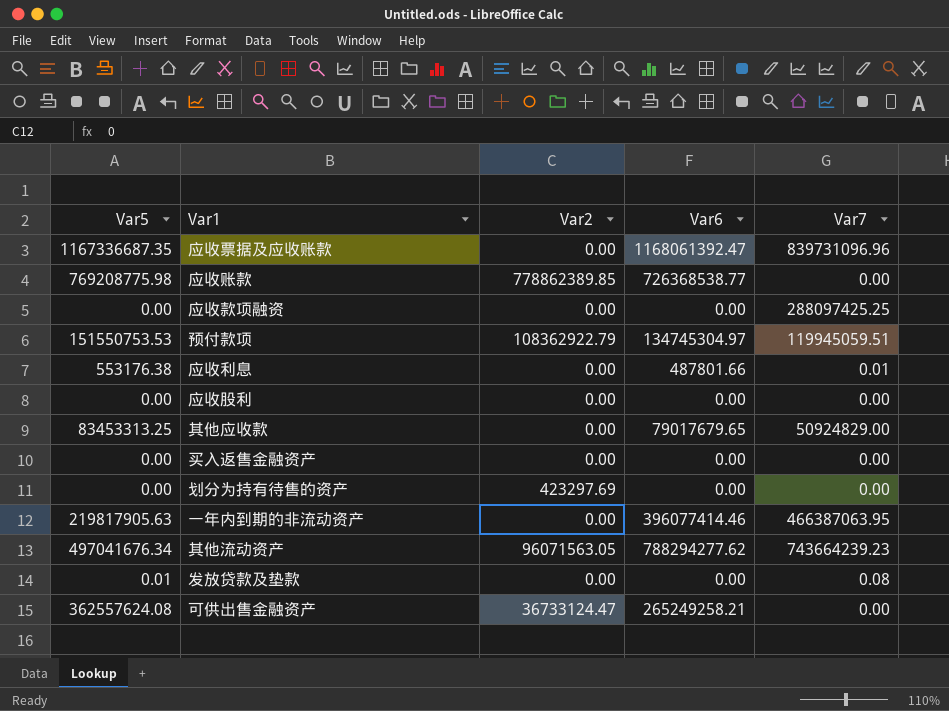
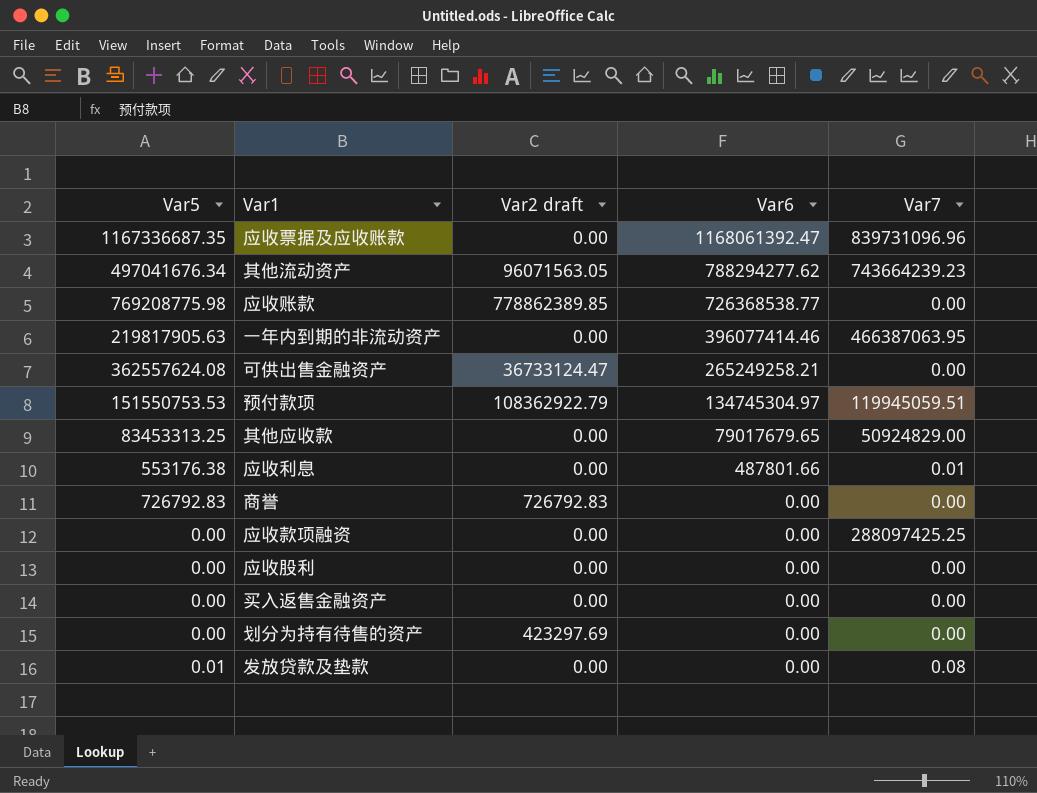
row order: none -> Var6 descending
column name: Var2 -> Var2 draft
row 商誉: none -> 726792.83 | 726792.83 | 0.00 | 0.00

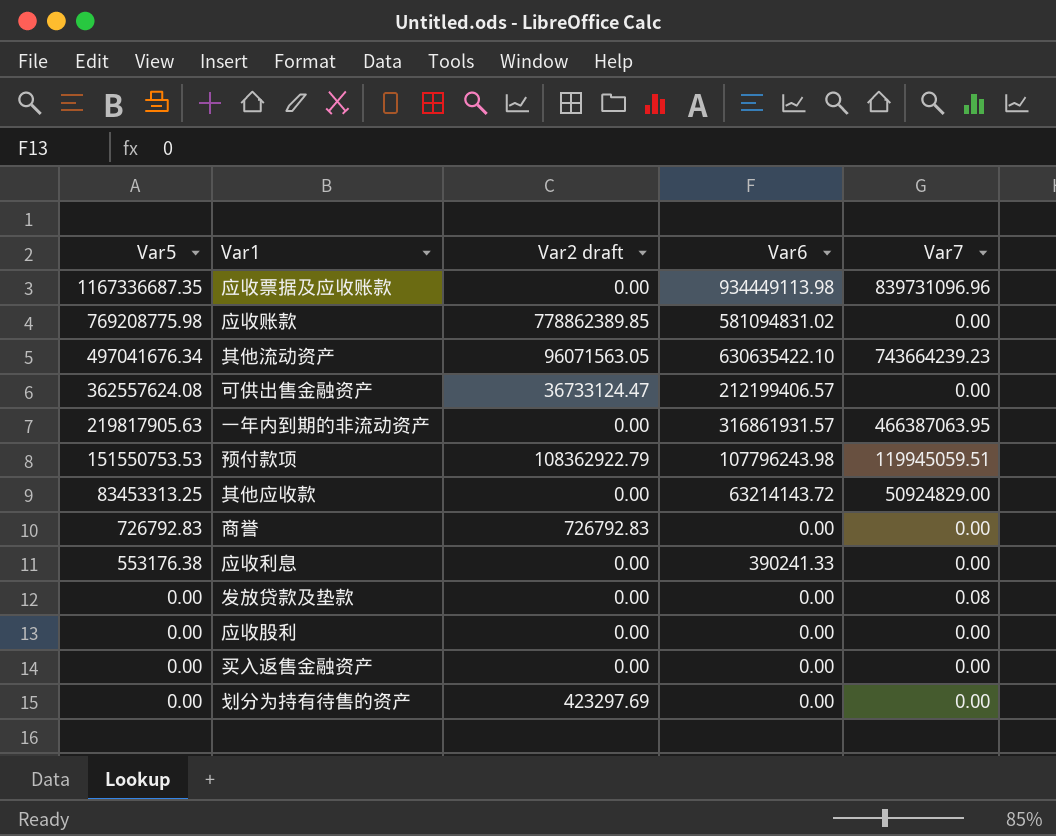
row order: Var6 descending -> Var5 descending
row 应收款项融资: 0.00 | 0.00 | 0.00 | 288097425.25 -> none
应收票据及应收账款 | Var6: 1168061392.47 -> 934449113.98
应收账款 | Var6: 726368538.77 -> 581094831.02
其他流动资产 | Var6: 788294277.62 -> 630635422.10
可供出售金融资产 | Var6: 265249258.21 -> 212199406.57
一年内到期的非流动资产 | Var6: 396077414.46 -> 316861931.57
预付款项 | Var6: 134745304.97 -> 107796243.98
其他应收款 | Var6: 79017679.65 -> 63214143.72
应收利息 | Var6: 487801.66 -> 390241.33
应收利息 | Var7: 0.01 -> 0.00
发放贷款及垫款 | Var5: 0.01 -> 0.00

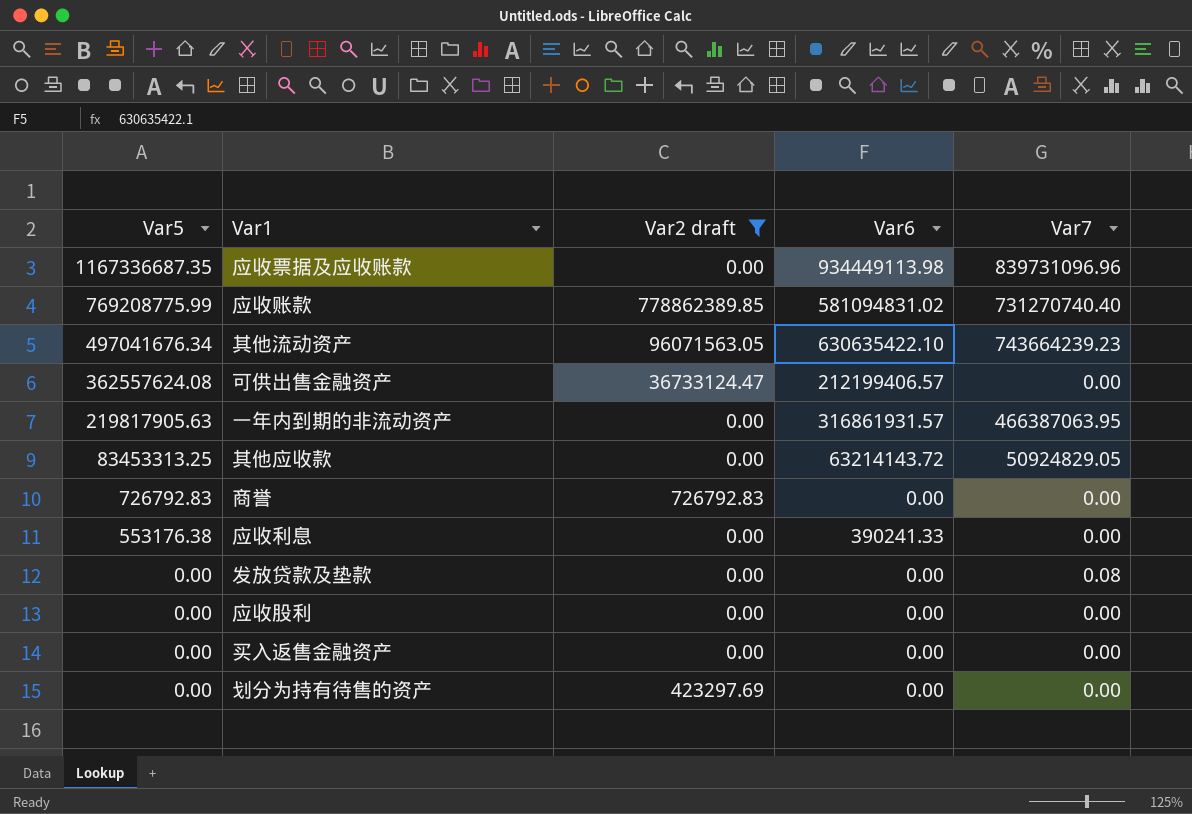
filter: none -> Var2 draft != 108362922.79
应收账款 | Var5: 769208775.98 -> 769208775.99
应收账款 | Var7: 0.00 -> 731270740.40
其他应收款 | Var7: 50924829.00 -> 50924829.05

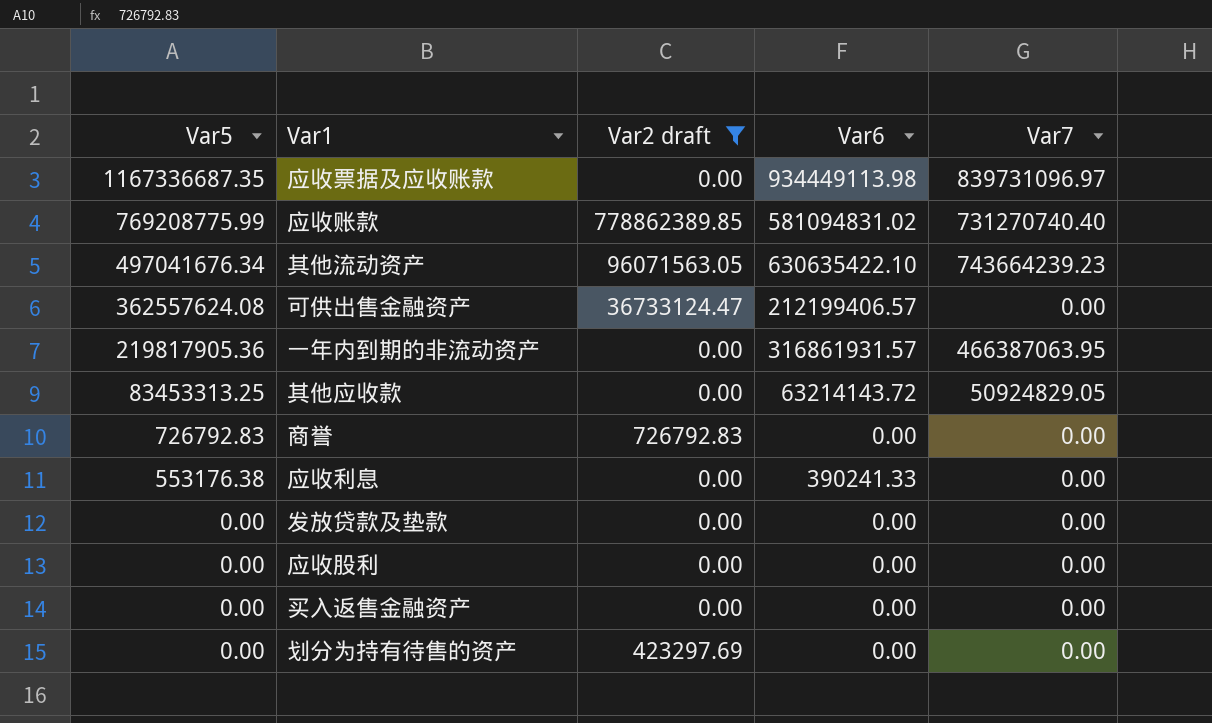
应收票据及应收账款 | Var7: 839731096.96 -> 839731096.97
一年内到期的非流动资产 | Var5: 219817905.63 -> 219817905.36
发放贷款及垫款 | Var7: 0.08 -> 0.00

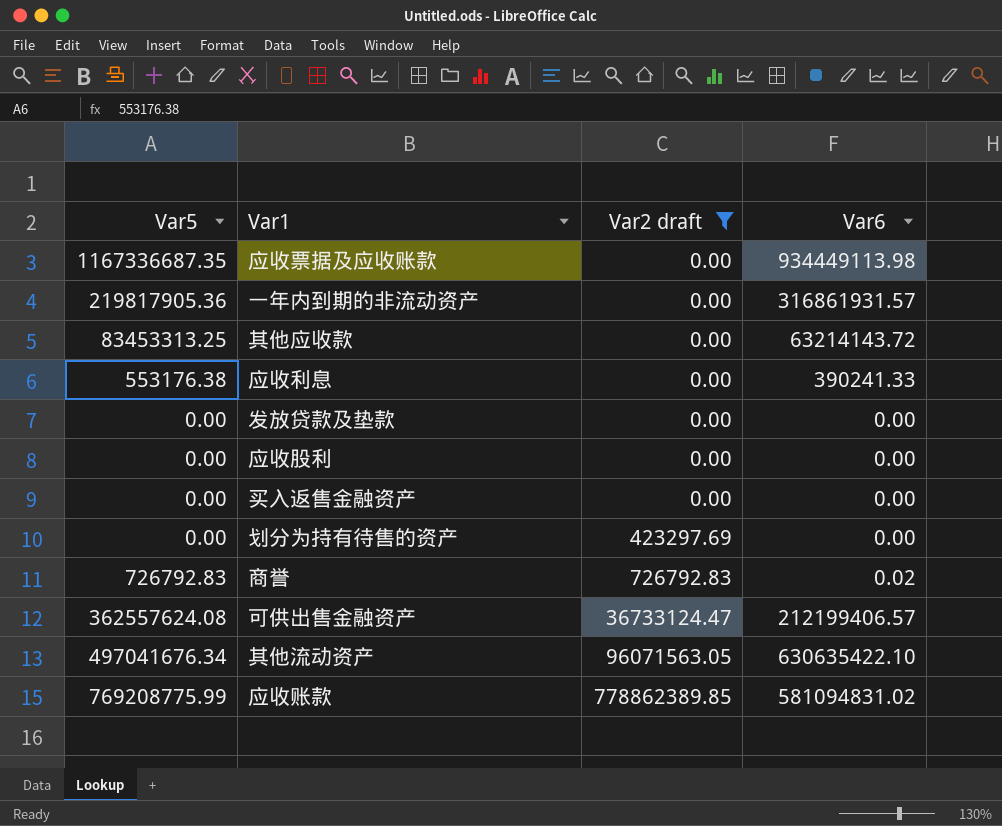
row order: Var5 descending -> Var2 draft ascending
column Var7 | position: 5 -> none
商誉 | Var6: 0.00 -> 0.02

